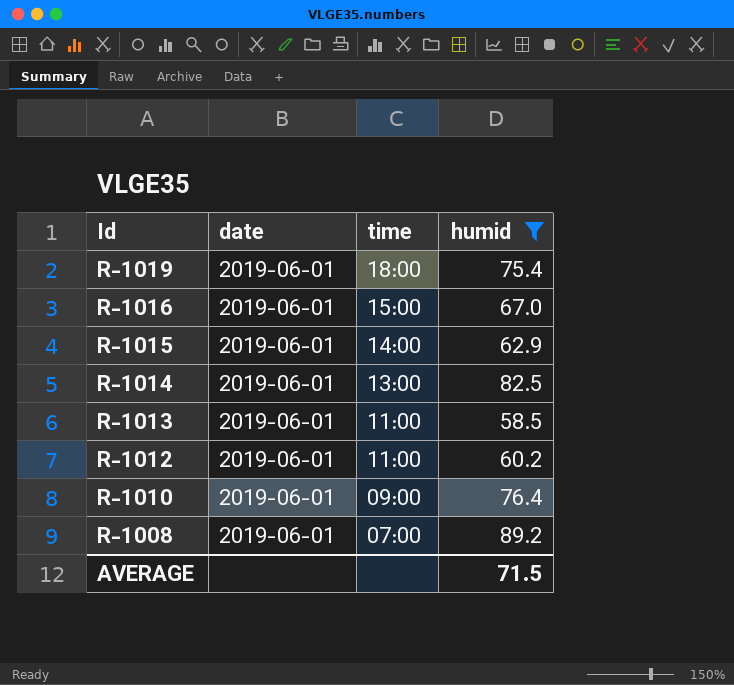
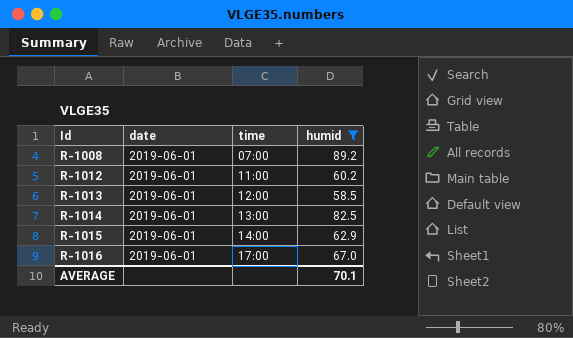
row order: Id descending -> Id ascending
row R-1019: 2019-06-01 | 18:00 | 75.4 -> none
row R-1010: 2019-06-01 | 09:00 | 76.4 -> none
R-1013 | time: 11:00 -> 12:00
R-1016 | time: 15:00 -> 17:00
AVERAGE | humid: 71.5 -> 70.1

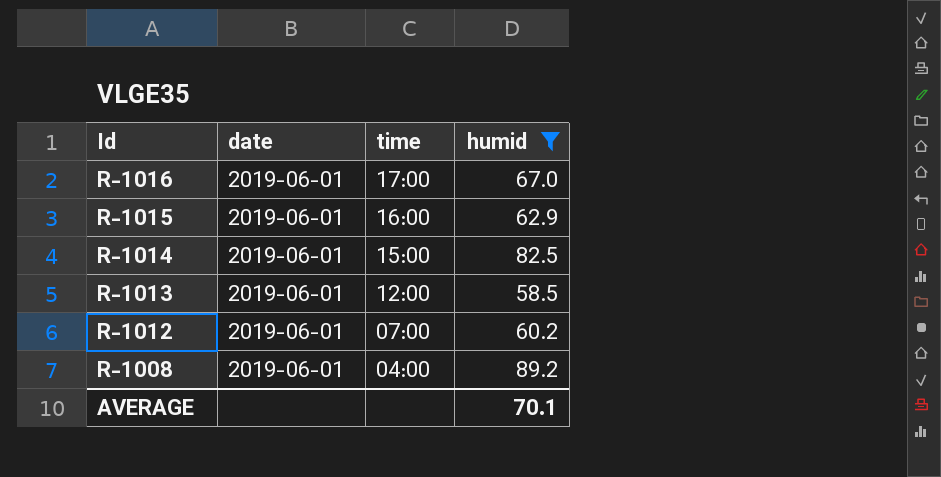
row order: Id ascending -> Id descending
R-1015 | time: 14:00 -> 16:00
R-1014 | time: 13:00 -> 15:00
R-1012 | time: 11:00 -> 07:00
R-1008 | time: 07:00 -> 04:00

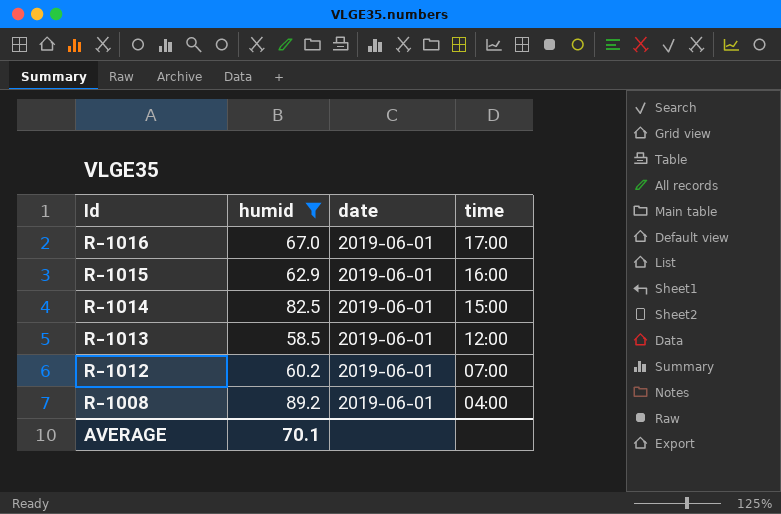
column humid | position: 4 -> 2

